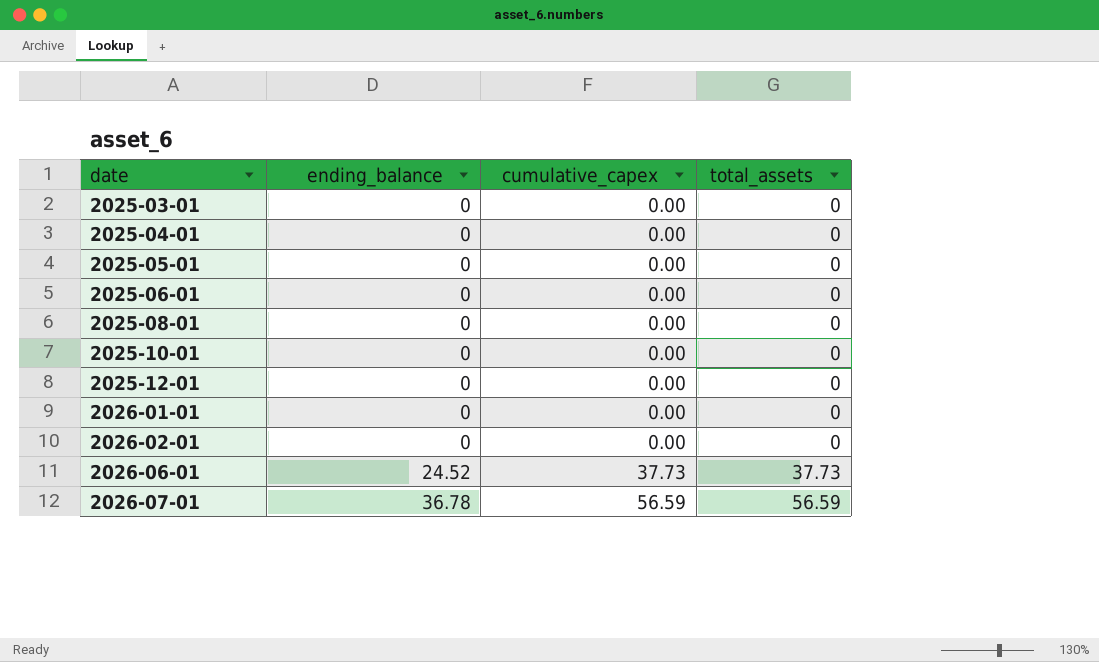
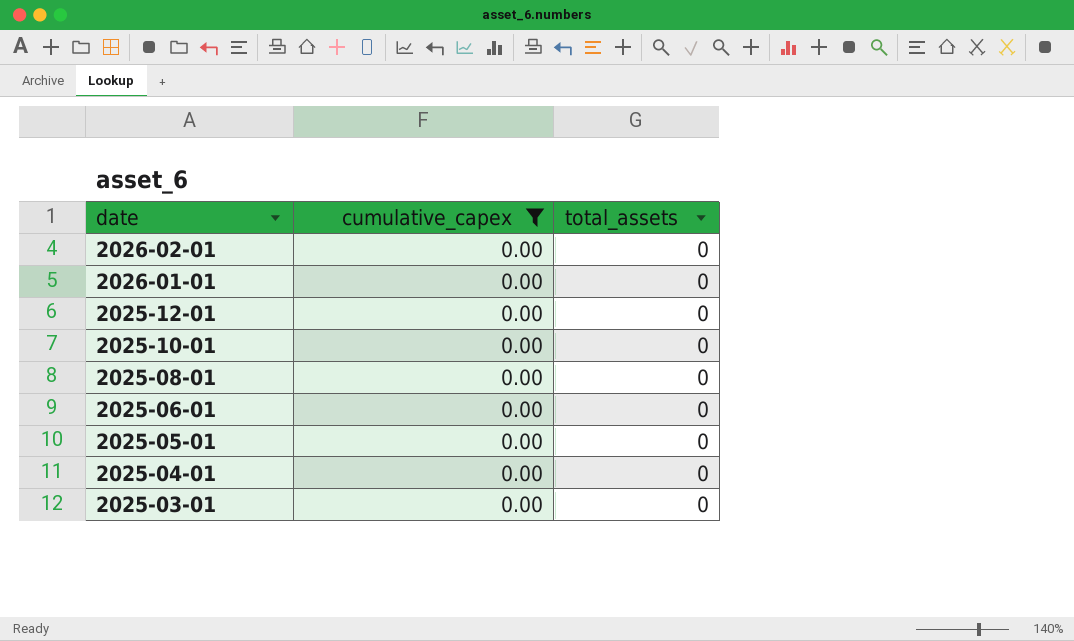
filter: none -> cumulative_capex = 0.00
row order: date ascending -> date descending
column ending_balance | position: 2 -> none

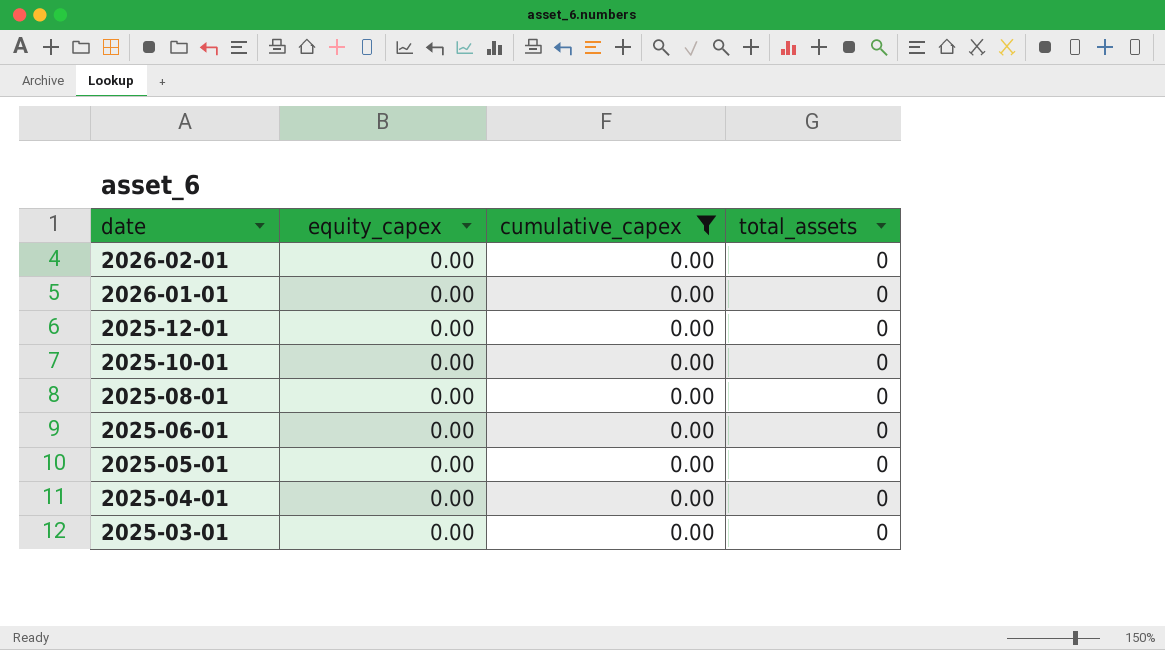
column equity_capex | position: none -> 2

